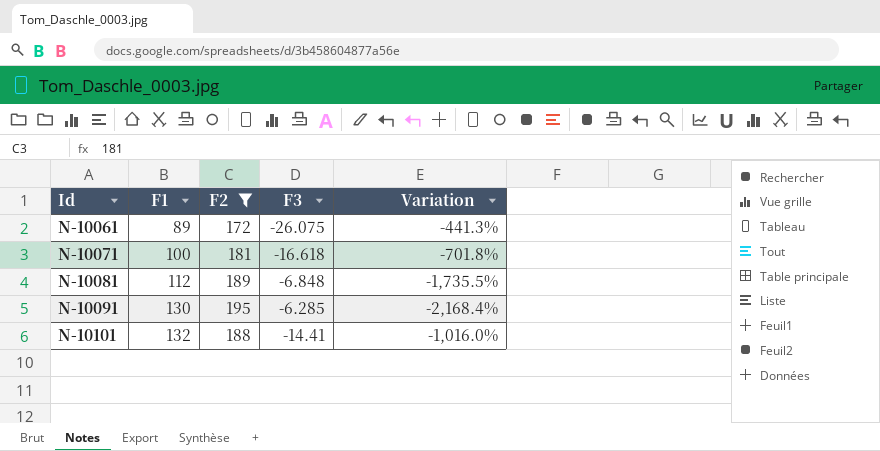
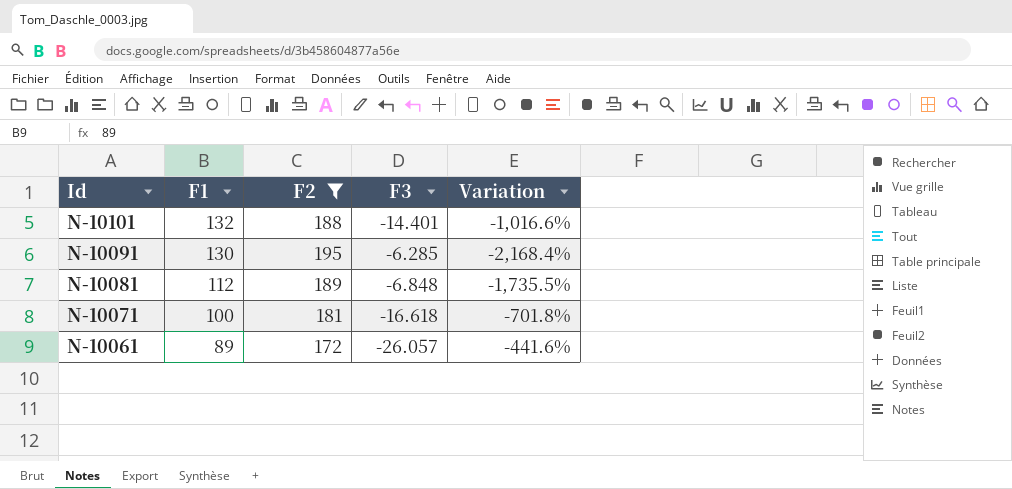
row order: Id ascending -> Id descending
N-10101 | F3: -14.41 -> -14.401
N-10101 | Variation: -1,016.0% -> -1,016.6%
N-10061 | F3: -26.075 -> -26.057
N-10061 | Variation: -441.3% -> -441.6%

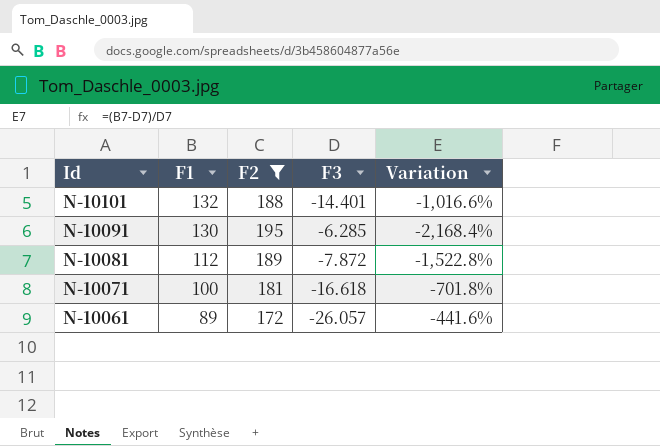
N-10081 | F3: -6.848 -> -7.872
N-10081 | Variation: -1,735.5% -> -1,522.8%

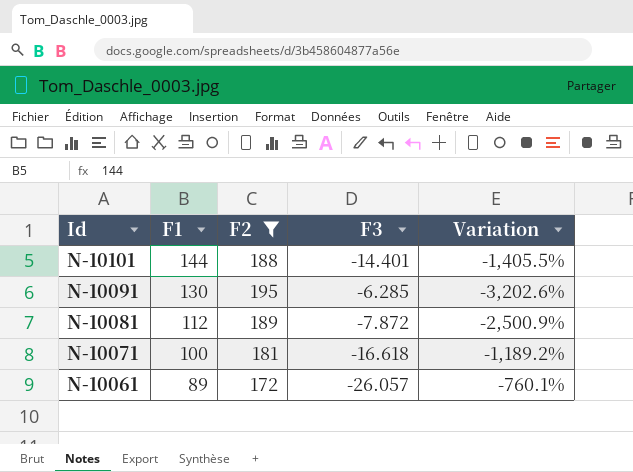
column Variation | formula: ([F1] - [F3]) / [F3] -> ([F2] - [F3]) / [F3]
N-10101 | F1: 132 -> 144

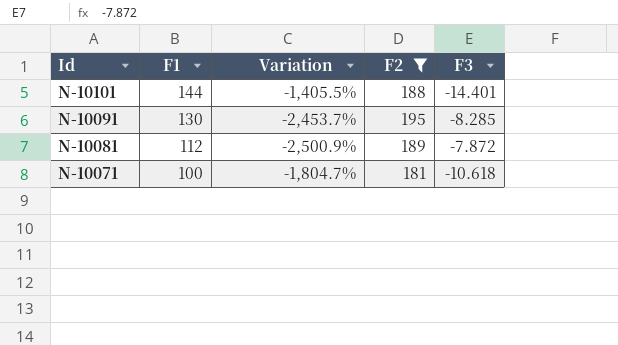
column Variation | position: 5 -> 3
row N-10061: 89 | 172 | -26.057 | -760.1% -> none
N-10091 | Variation: -3,202.6% -> -2,453.7%
N-10091 | F3: -6.285 -> -8.285
N-10071 | Variation: -1,189.2% -> -1,804.7%
N-10071 | F3: -16.618 -> -10.618

